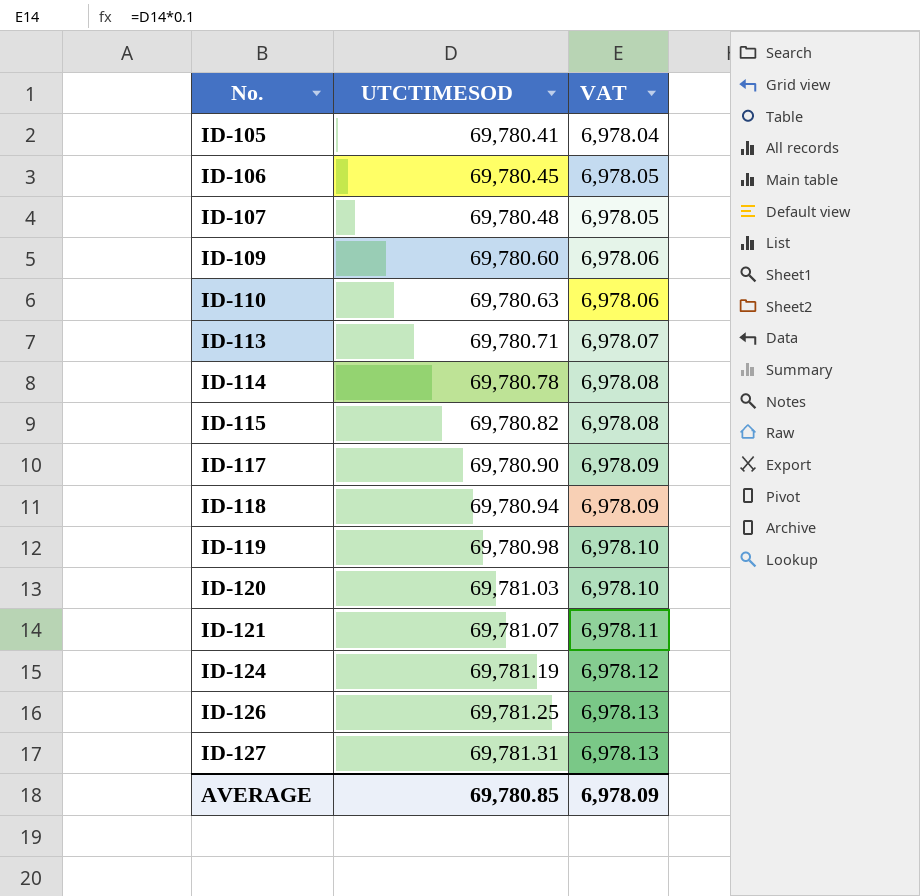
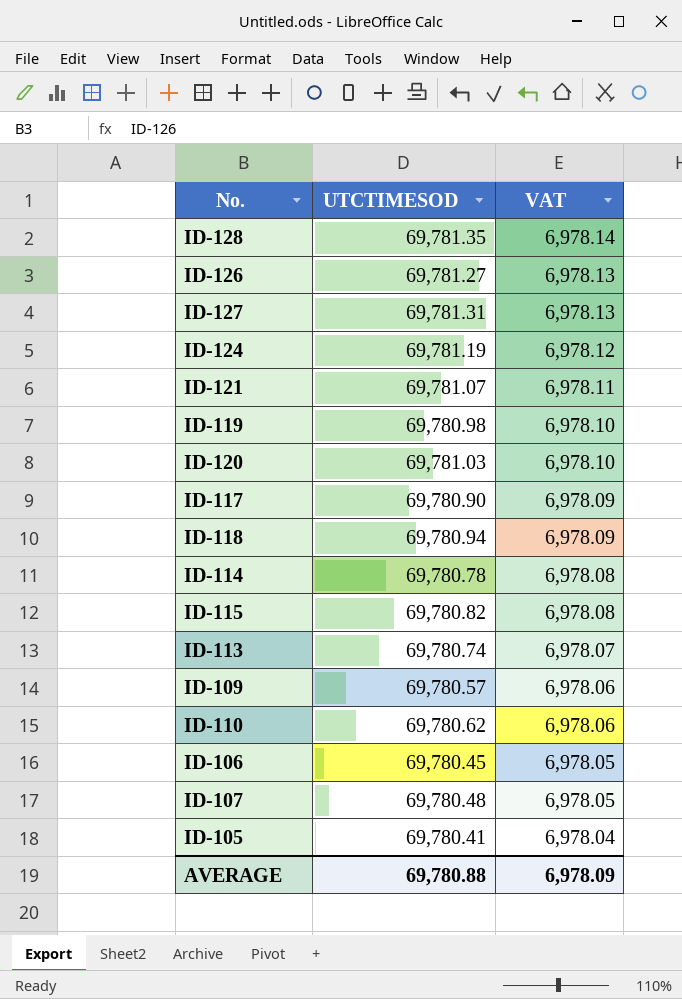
row order: No. ascending -> VAT descending
row ID-128: none -> 69,781.35 | 6,978.14
ID-126 | UTCTIMESOD: 69,781.25 -> 69,781.27
ID-113 | UTCTIMESOD: 69,780.71 -> 69,780.74
ID-109 | UTCTIMESOD: 69,780.60 -> 69,780.57
ID-110 | UTCTIMESOD: 69,780.63 -> 69,780.62
AVERAGE | UTCTIMESOD: 69,780.85 -> 69,780.88

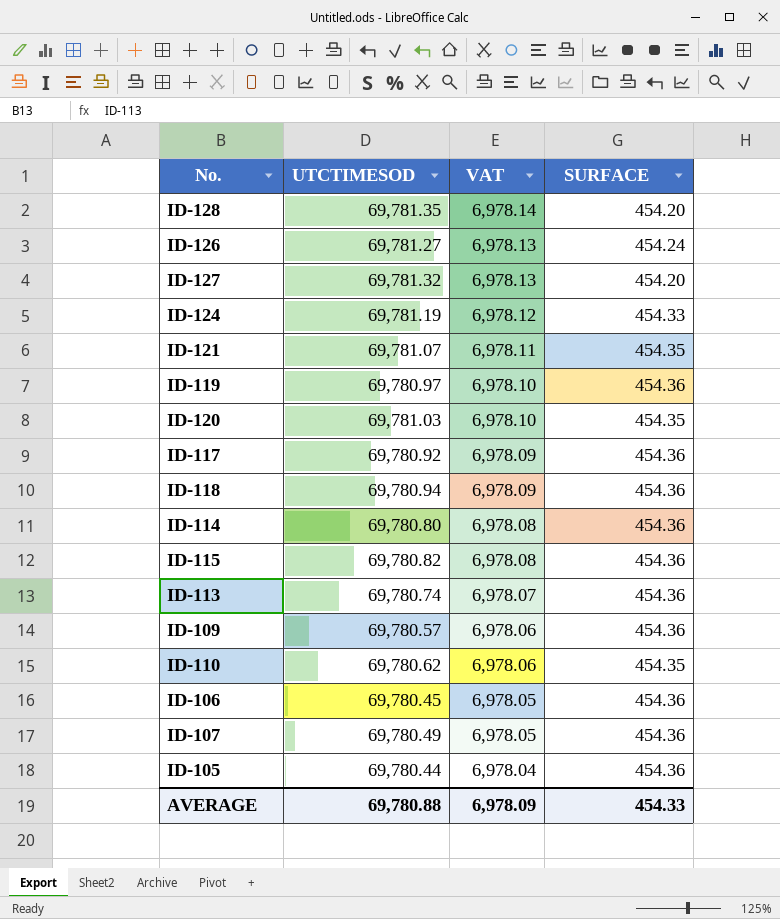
column SURFACE | position: none -> 4
ID-127 | UTCTIMESOD: 69,781.31 -> 69,781.32
ID-119 | UTCTIMESOD: 69,780.98 -> 69,780.97
ID-117 | UTCTIMESOD: 69,780.90 -> 69,780.92
ID-114 | UTCTIMESOD: 69,780.78 -> 69,780.80
ID-107 | UTCTIMESOD: 69,780.48 -> 69,780.49
ID-105 | UTCTIMESOD: 69,780.41 -> 69,780.44

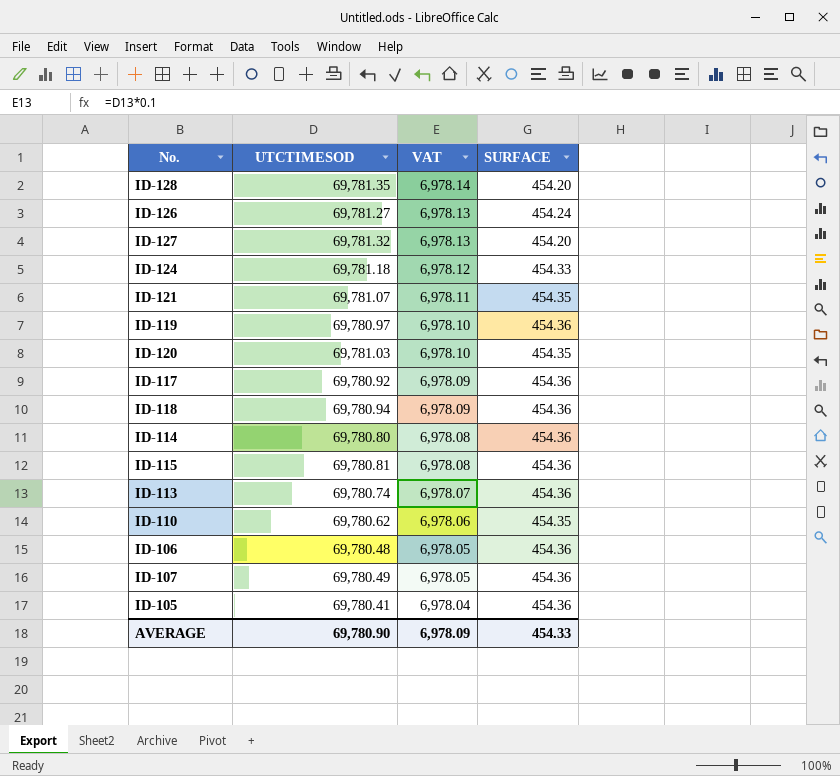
row ID-109: 69,780.57 | 6,978.06 | 454.36 -> none
ID-124 | UTCTIMESOD: 69,781.19 -> 69,781.18
ID-115 | UTCTIMESOD: 69,780.82 -> 69,780.81
ID-106 | UTCTIMESOD: 69,780.45 -> 69,780.48
ID-105 | UTCTIMESOD: 69,780.44 -> 69,780.41
AVERAGE | UTCTIMESOD: 69,780.88 -> 69,780.90

